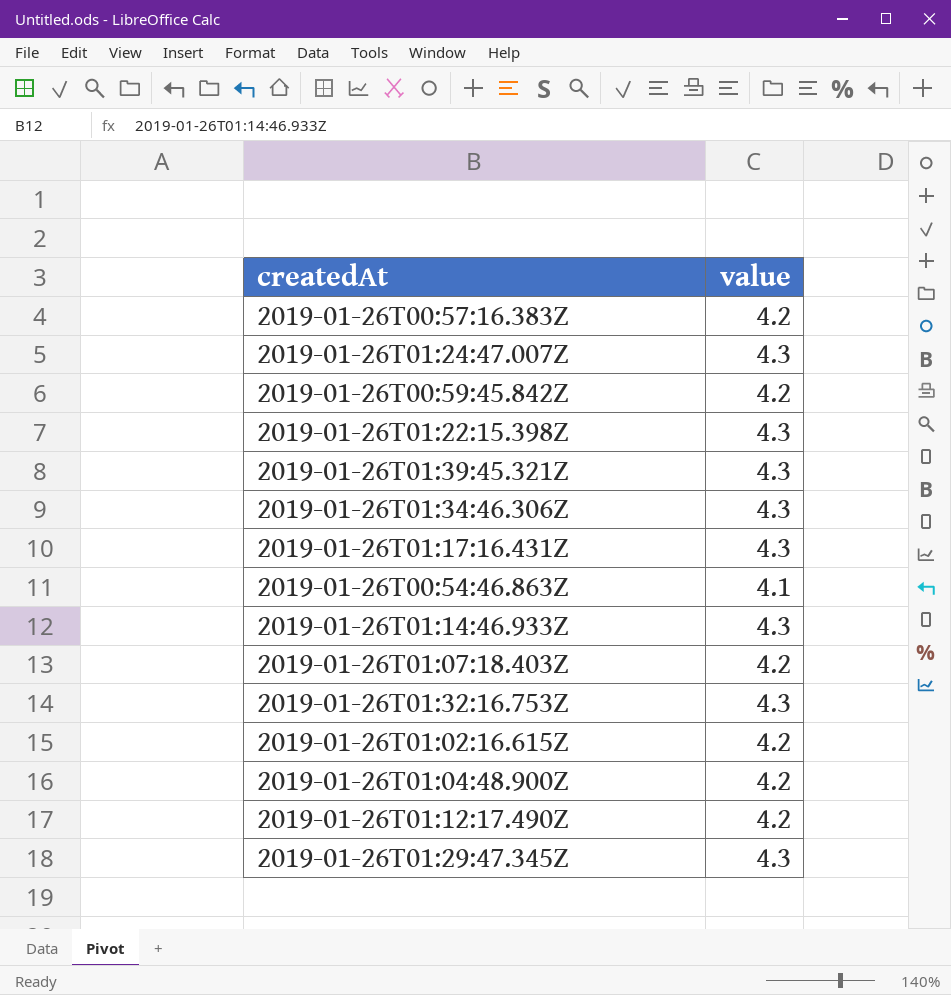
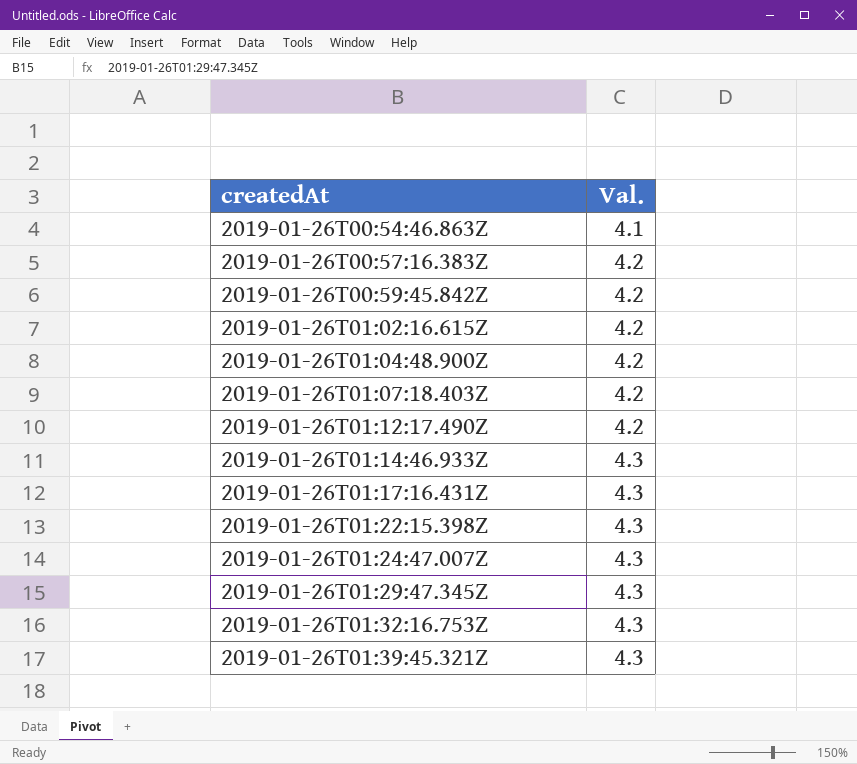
row order: none -> createdAt ascending
column name: value -> Val.
row 2019-01-26T01:34:46.306Z: 4.3 -> none

